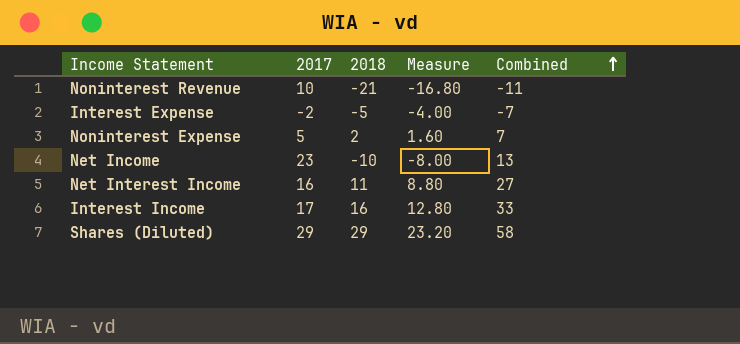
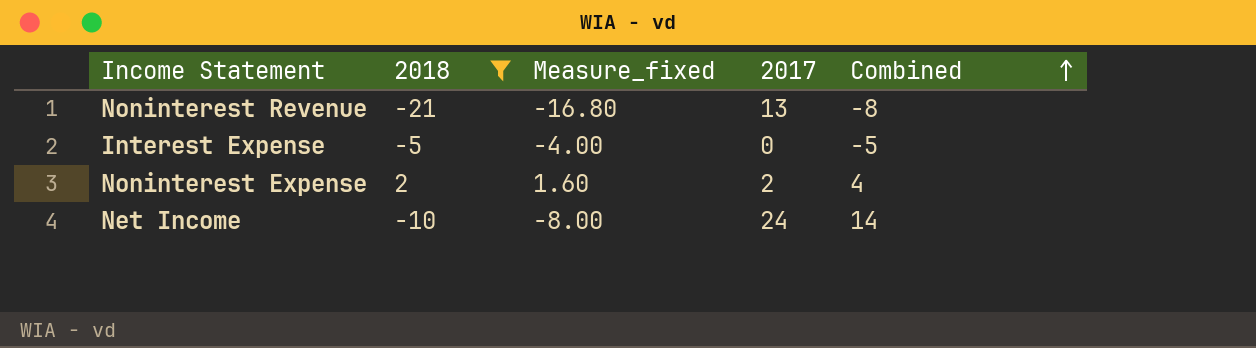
filter: none -> 2018 <= 2
column name: Measure -> Measure_fixed
column 2017 | position: 2 -> 4
Noninterest Revenue | 2017: 10 -> 13
Noninterest Revenue | Combined: -11 -> -8
Interest Expense | 2017: -2 -> 0
Interest Expense | Combined: -7 -> -5
Noninterest Expense | 2017: 5 -> 2
Noninterest Expense | Combined: 7 -> 4
Net Income | 2017: 23 -> 24
Net Income | Combined: 13 -> 14

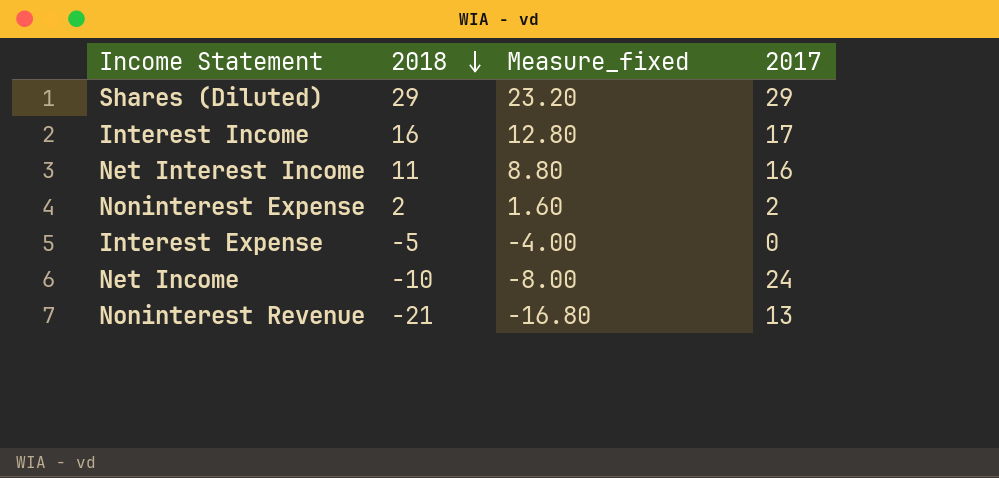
filter: 2018 <= 2 -> none
row order: Combined ascending -> 2018 descending
column Combined | formula: [2018] + [2017] -> none

